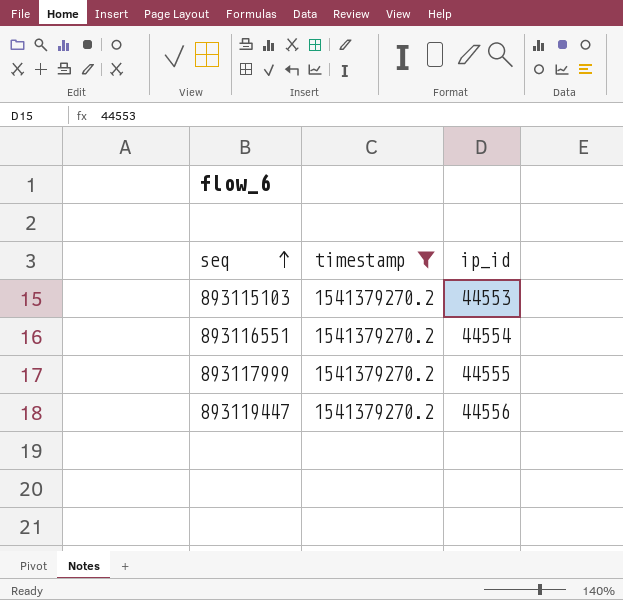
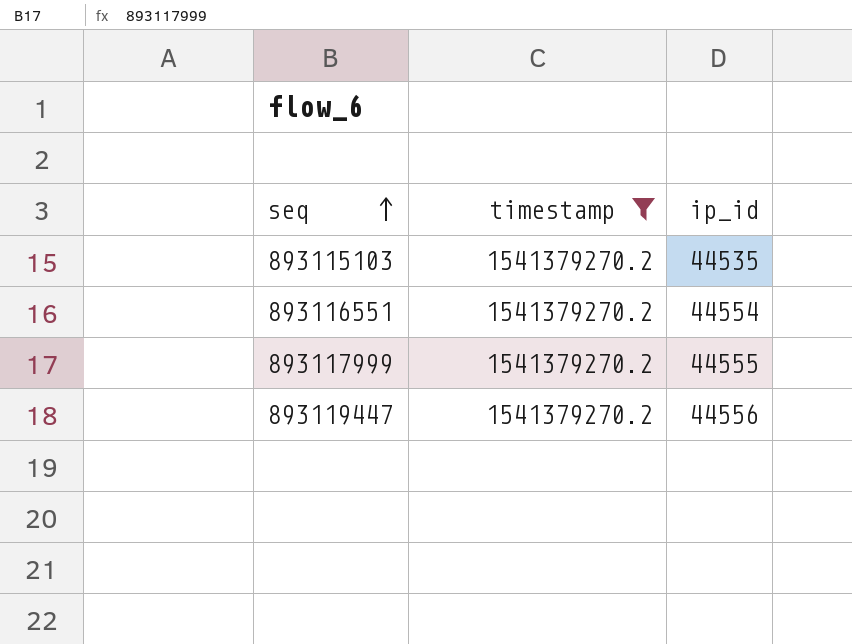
893115103 | ip_id: 44553 -> 44535

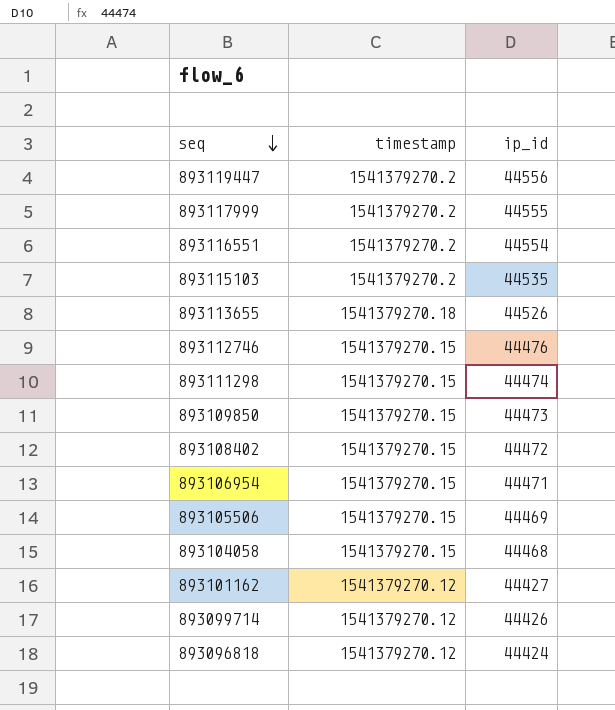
filter: timestamp = 1541379270.2 -> none
row order: seq ascending -> seq descending

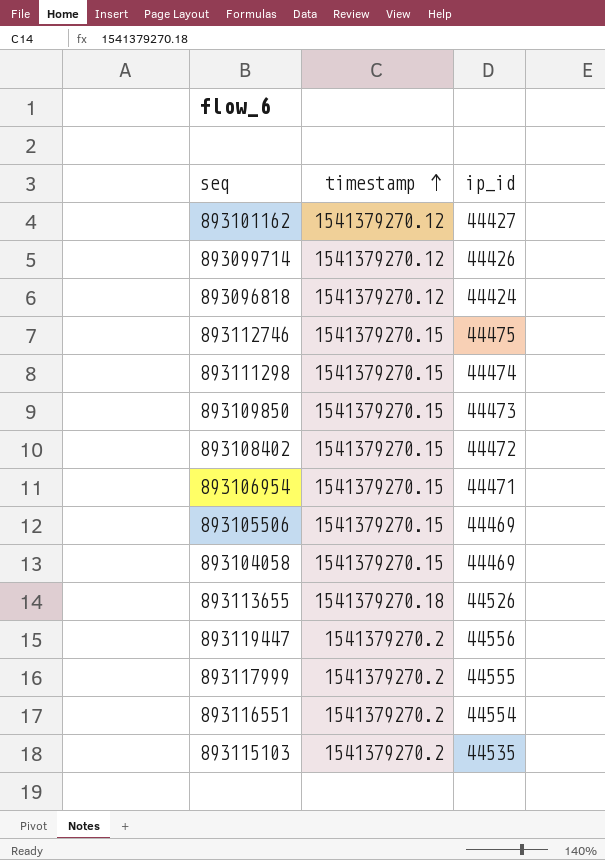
row order: seq descending -> timestamp ascending
893112746 | ip_id: 44476 -> 44475
893104058 | ip_id: 44468 -> 44469

